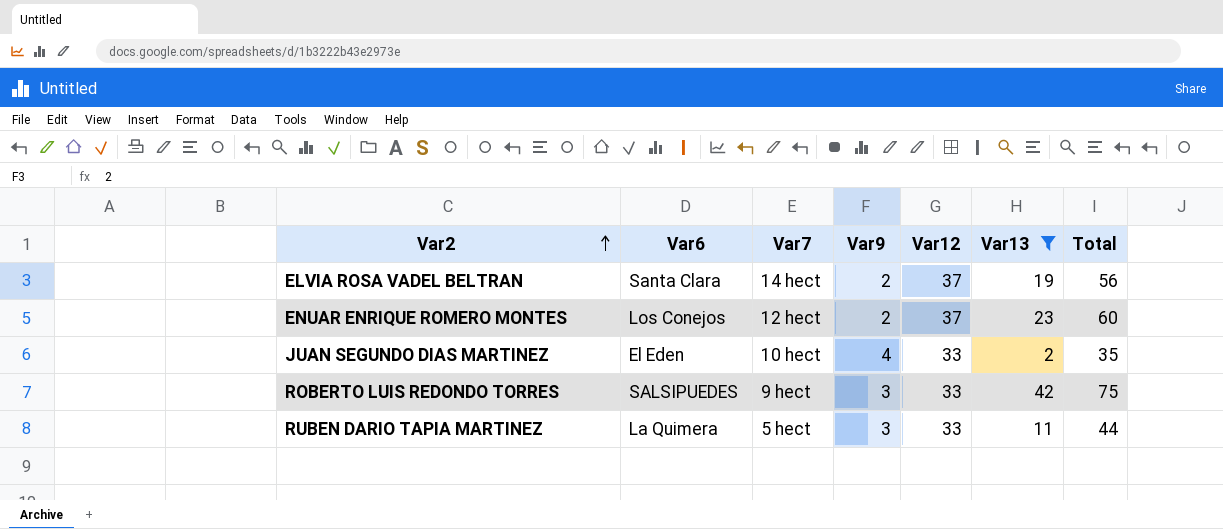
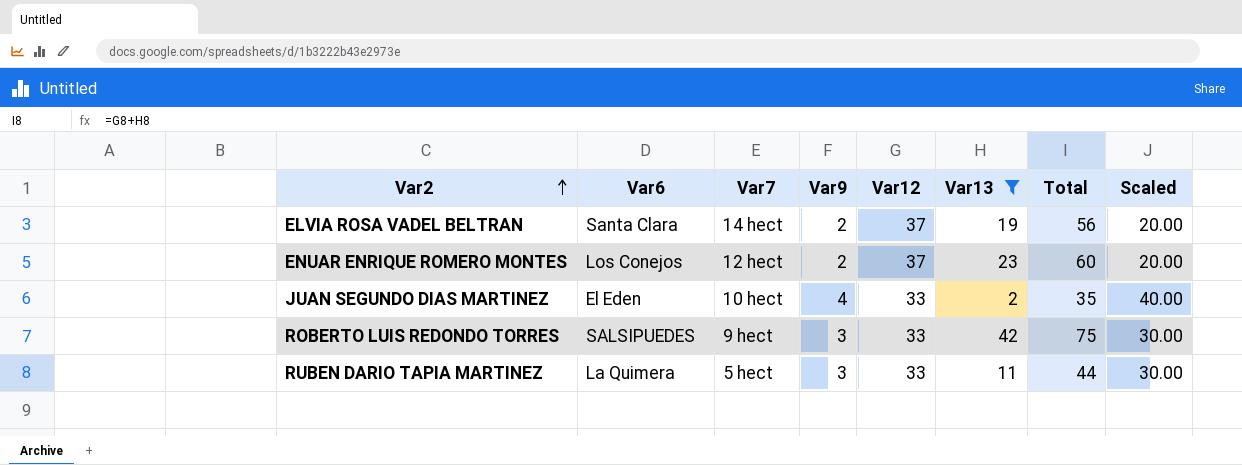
column Scaled | formula: none -> [Var9] * 10

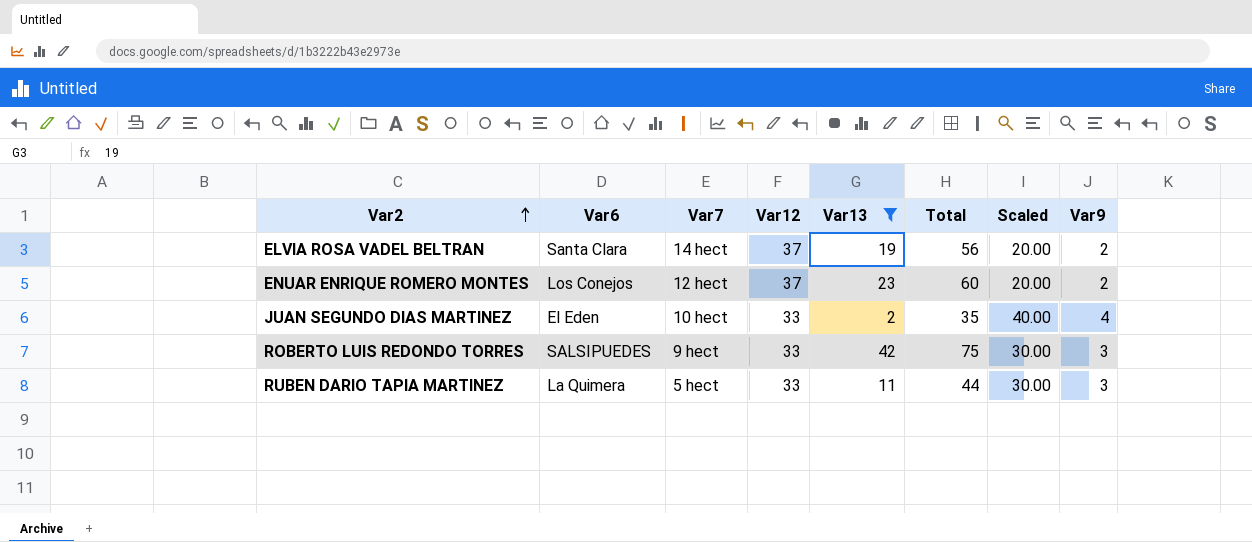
column Var9 | position: 4 -> 8

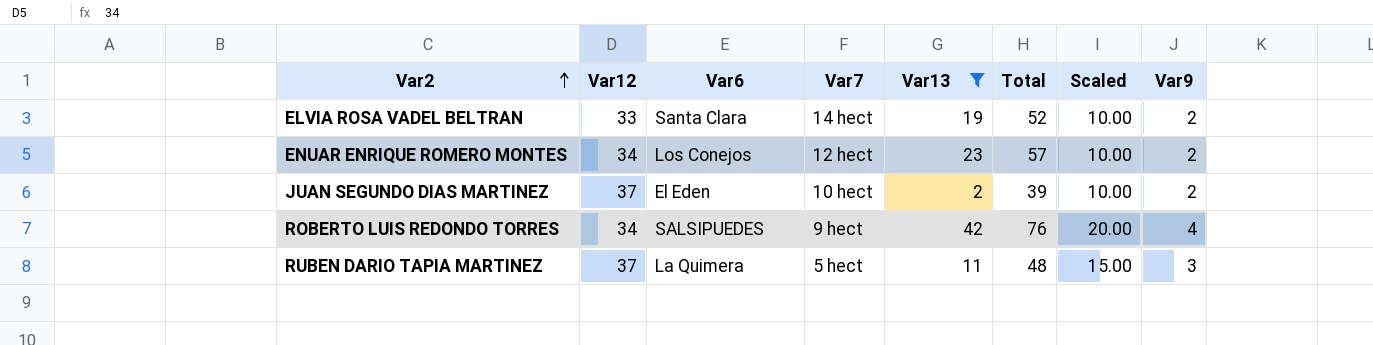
column Var12 | position: 4 -> 2
column Scaled | formula: [Var9] * 10 -> [Var9] * 5
ELVIA ROSA VADEL BELTRAN | Var12: 37 -> 33
ELVIA ROSA VADEL BELTRAN | Total: 56 -> 52
ENUAR ENRIQUE ROMERO MONTES | Var12: 37 -> 34
ENUAR ENRIQUE ROMERO MONTES | Total: 60 -> 57
JUAN SEGUNDO DIAS MARTINEZ | Var12: 33 -> 37
JUAN SEGUNDO DIAS MARTINEZ | Total: 35 -> 39
JUAN SEGUNDO DIAS MARTINEZ | Var9: 4 -> 2
ROBERTO LUIS REDONDO TORRES | Var12: 33 -> 34
ROBERTO LUIS REDONDO TORRES | Total: 75 -> 76
ROBERTO LUIS REDONDO TORRES | Var9: 3 -> 4
RUBEN DARIO TAPIA MARTINEZ | Var12: 33 -> 37
RUBEN DARIO TAPIA MARTINEZ | Total: 44 -> 48

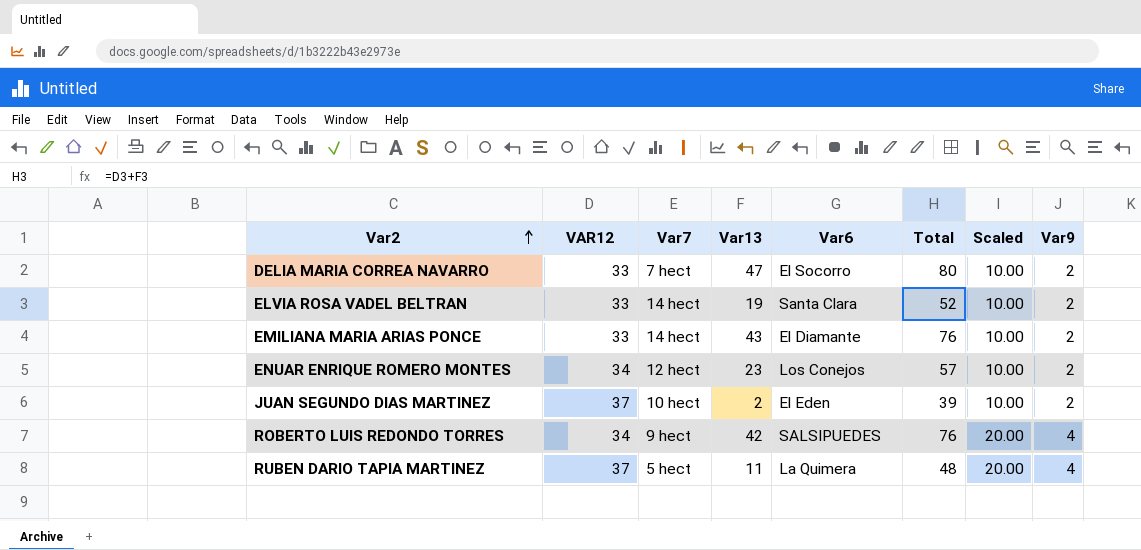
filter: Var13 <= 42 -> none
column name: Var12 -> VAR12
column Var6 | position: 3 -> 5
RUBEN DARIO TAPIA MARTINEZ | Scaled: 15.00 -> 20.00
RUBEN DARIO TAPIA MARTINEZ | Var9: 3 -> 4

